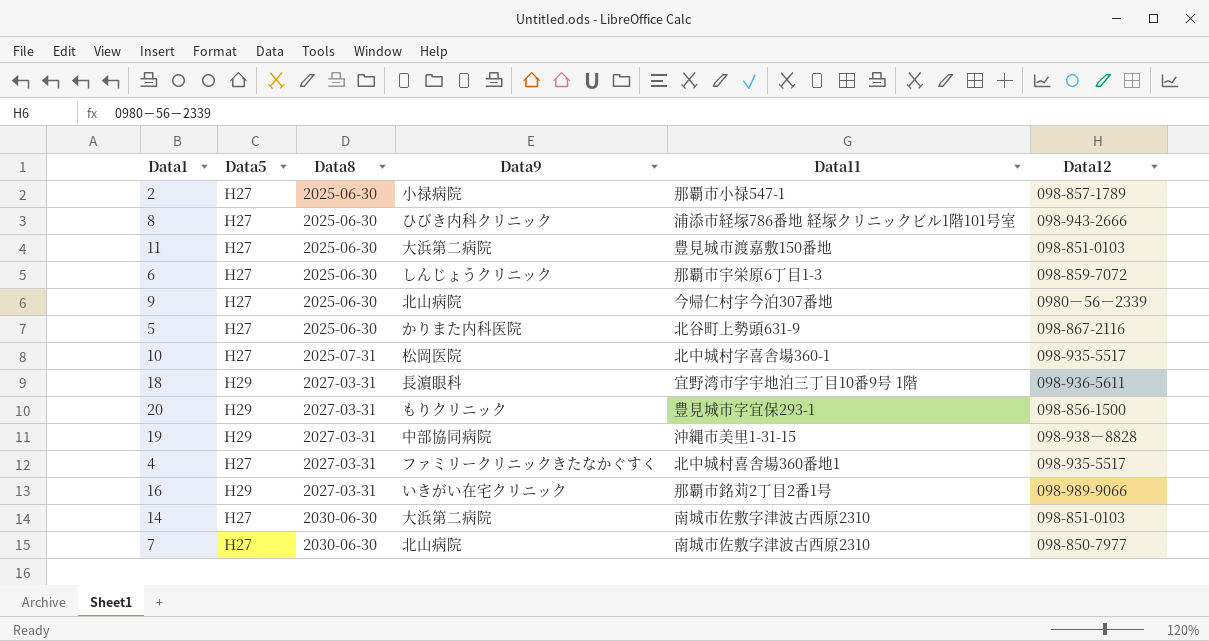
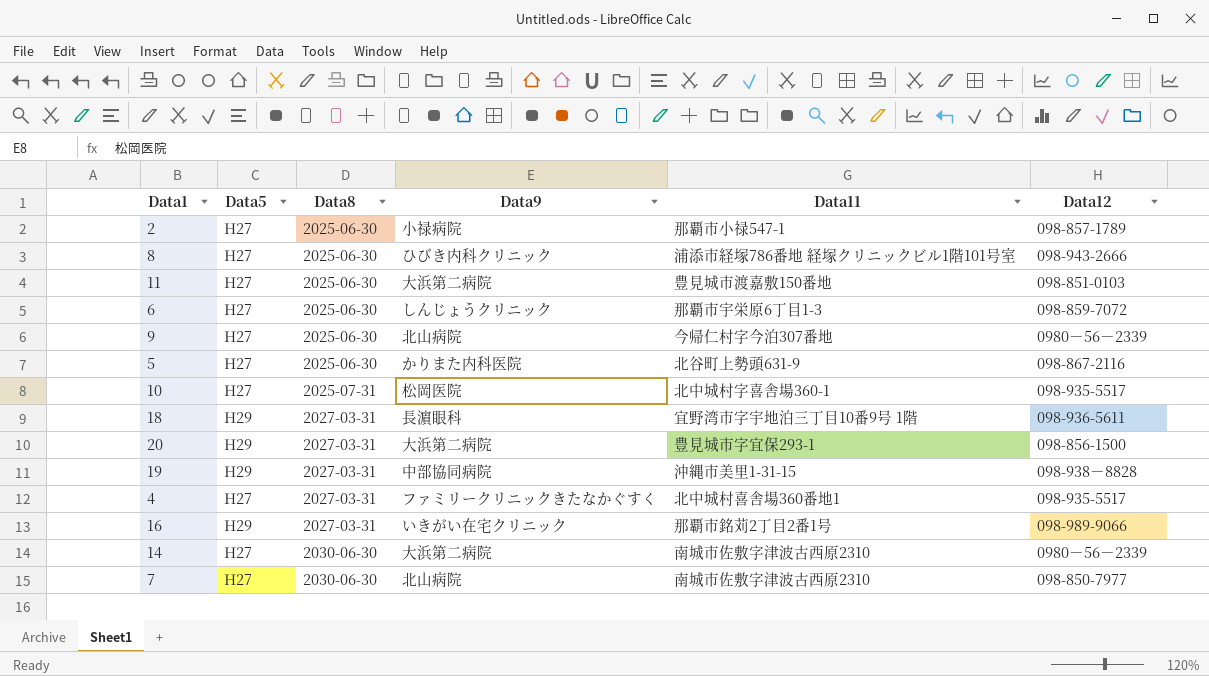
20 | Data9: もりクリニック -> 大浜第二病院
14 | Data12: 098-851-0103 -> 0980－56－2339

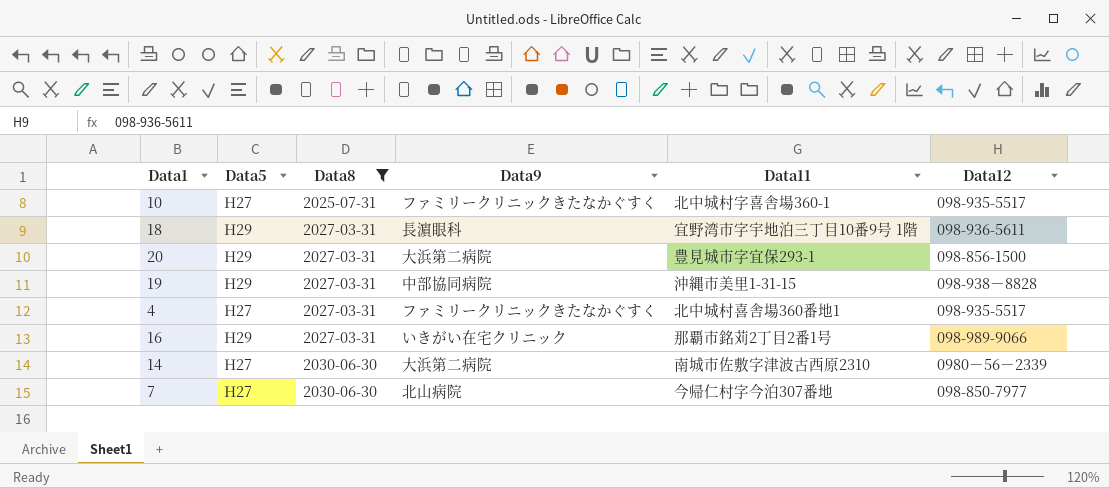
filter: none -> Data8 != 2025-06-30
10 | Data9: 松岡医院 -> ファミリークリニックきたなかぐすく
7 | Data11: 南城市佐敷字津波古西原2310 -> 今帰仁村字今泊307番地

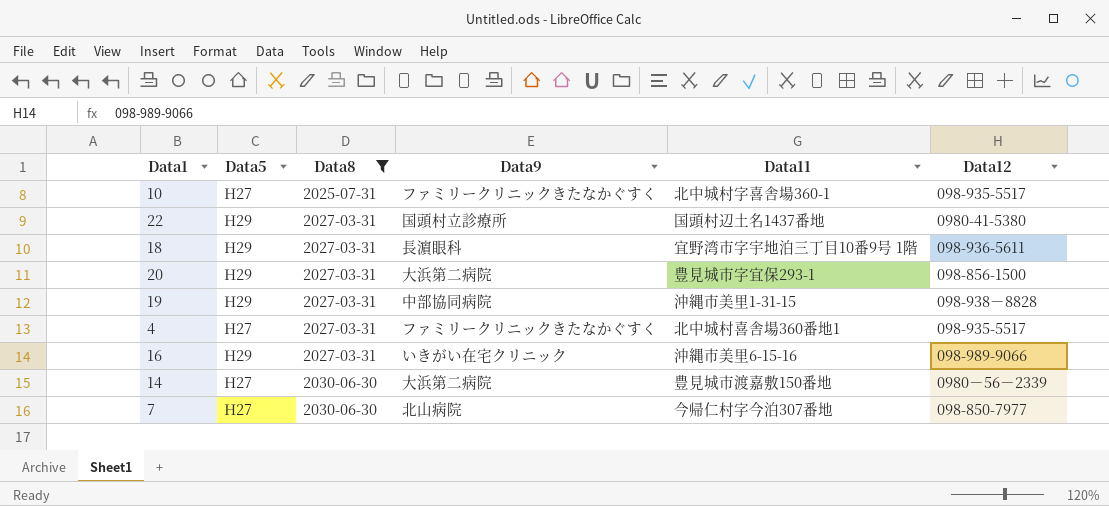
row 22: none -> H29 | 2027-03-31 | 国頭村立診療所 | 国頭村辺土名1437番地 | 0980-41-5380
16 | Data11: 那覇市銘苅2丁目2番1号 -> 沖縄市美里6-15-16
14 | Data11: 南城市佐敷字津波古西原2310 -> 豊見城市渡嘉敷150番地

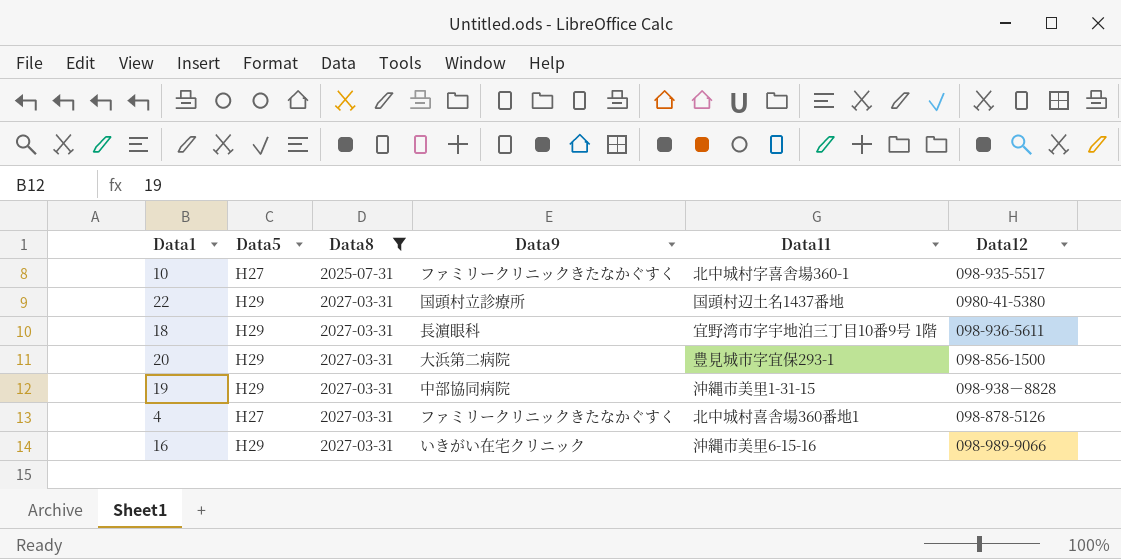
row 14: H27 | 2030-06-30 | 大浜第二病院 | 豊見城市渡嘉敷150番地 | 0980－56－2339 -> none
row 7: H27 | 2030-06-30 | 北山病院 | 今帰仁村字今泊307番地 | 098-850-7977 -> none
4 | Data12: 098-935-5517 -> 098-878-5126

